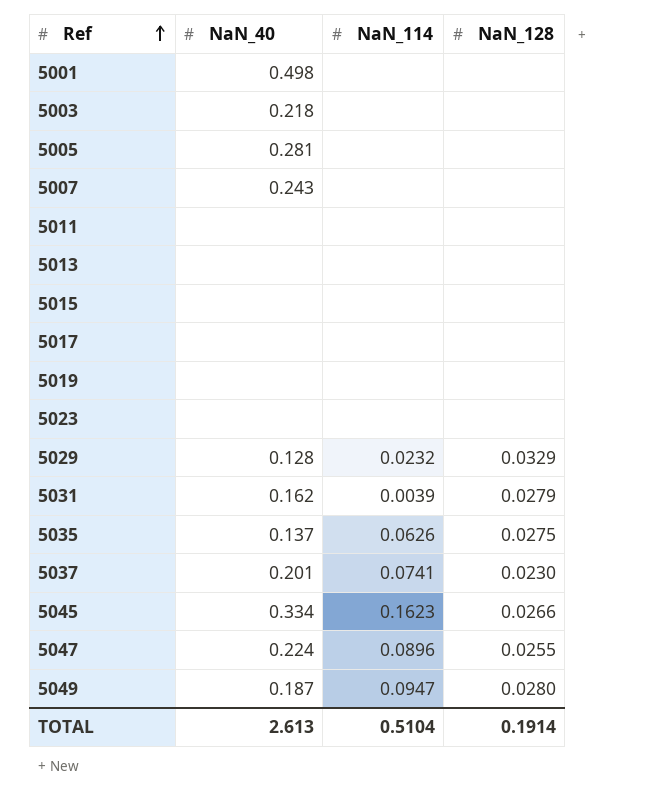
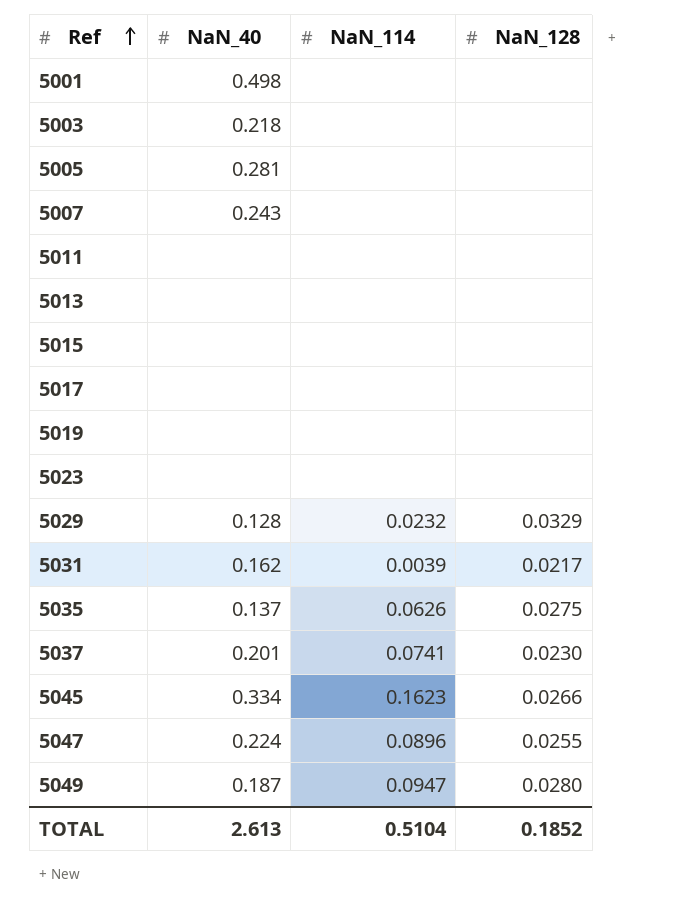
5031 | NaN_128: 0.0279 -> 0.0217
TOTAL | NaN_128: 0.1914 -> 0.1852

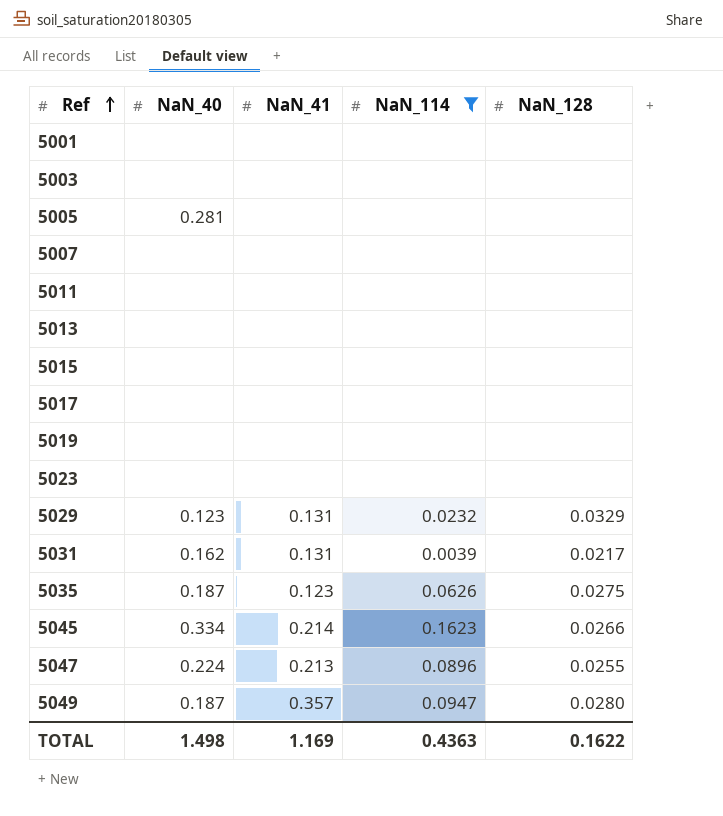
filter: none -> NaN_114 != 0.0741
column NaN_41 | position: none -> 3
5001 | NaN_40: 0.498 -> none
5003 | NaN_40: 0.218 -> none
5007 | NaN_40: 0.243 -> none
5029 | NaN_40: 0.128 -> 0.123
5035 | NaN_40: 0.137 -> 0.187
TOTAL | NaN_40: 2.613 -> 1.498
TOTAL | NaN_114: 0.5104 -> 0.4363
TOTAL | NaN_128: 0.1852 -> 0.1622

